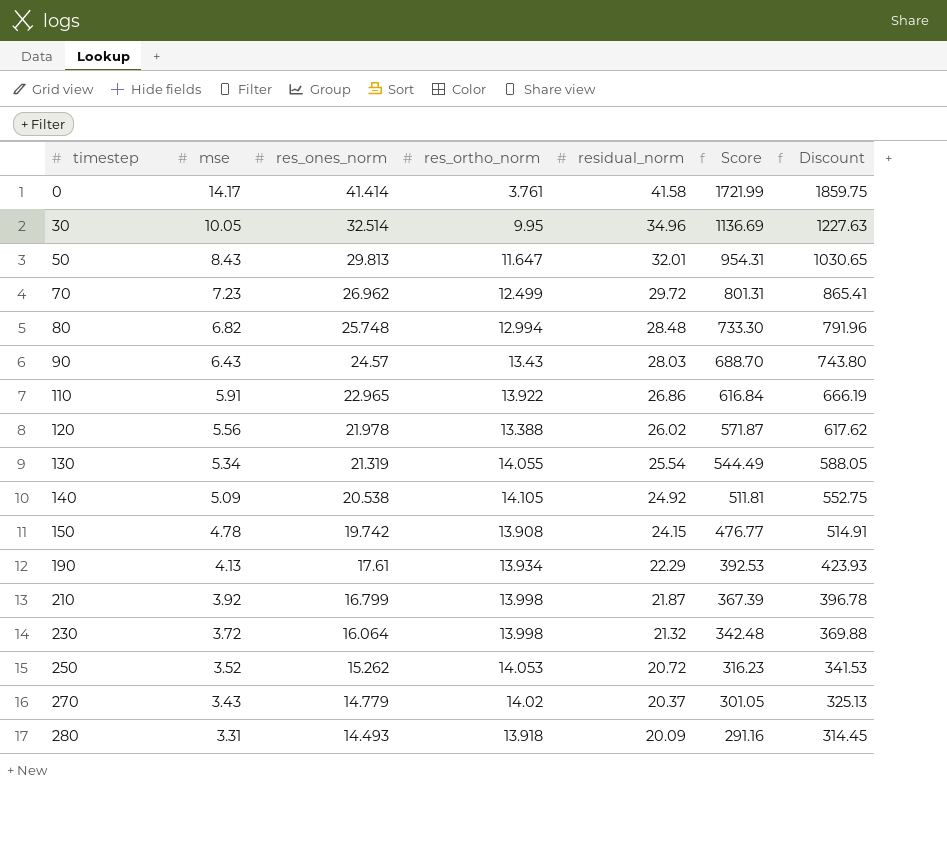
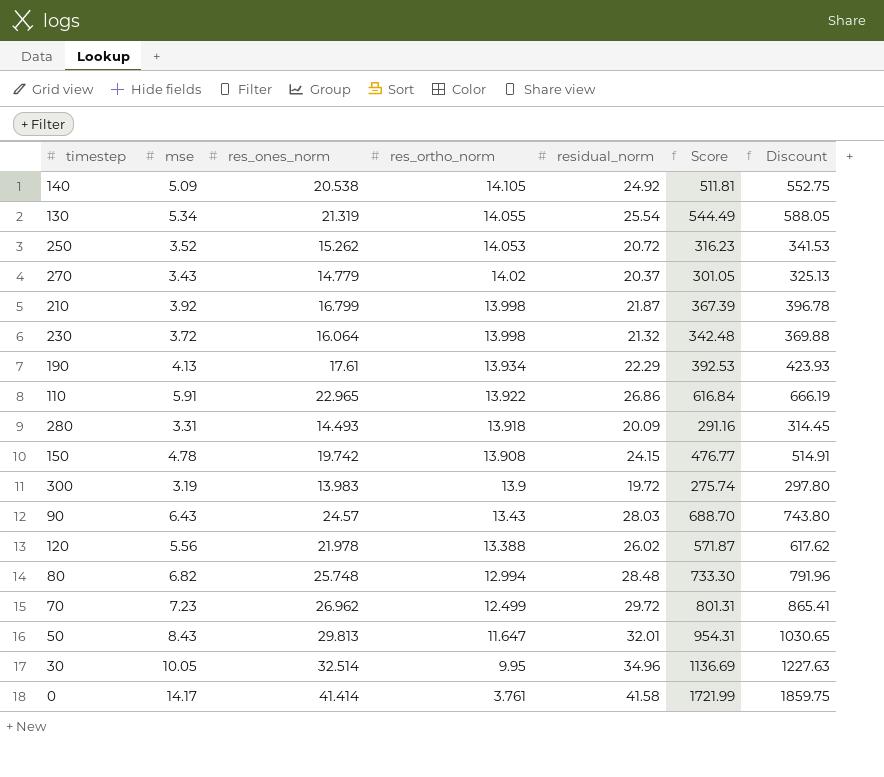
row order: timestep ascending -> res_ortho_norm descending
row 300: none -> 3.19 | 13.983 | 13.9 | 19.72 | 275.74 | 297.80

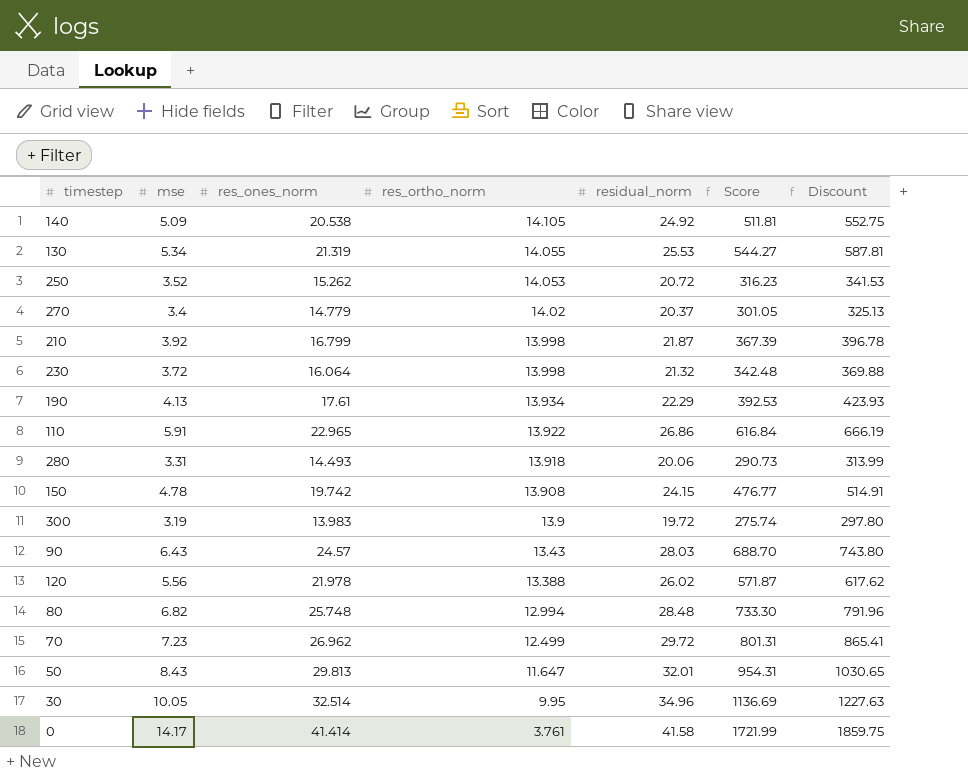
130 | residual_norm: 25.54 -> 25.53
130 | Score: 544.49 -> 544.27
130 | Discount: 588.05 -> 587.81
270 | mse: 3.43 -> 3.4
280 | residual_norm: 20.09 -> 20.06
280 | Score: 291.16 -> 290.73
280 | Discount: 314.45 -> 313.99

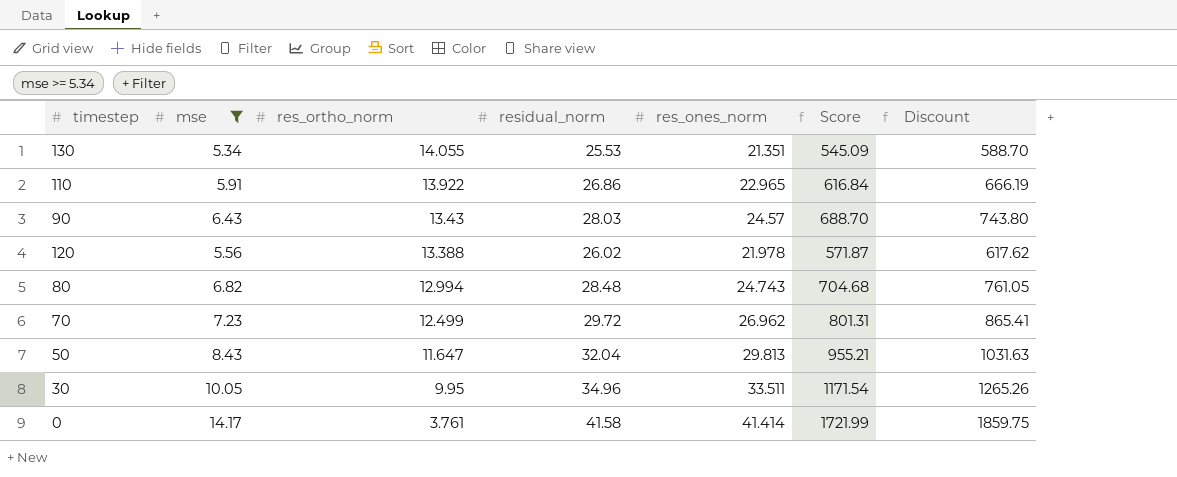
filter: none -> mse >= 5.34
column res_ones_norm | position: 3 -> 5
130 | res_ones_norm: 21.319 -> 21.351
130 | Score: 544.27 -> 545.09
130 | Discount: 587.81 -> 588.70
80 | res_ones_norm: 25.748 -> 24.743
80 | Score: 733.30 -> 704.68
80 | Discount: 791.96 -> 761.05
50 | residual_norm: 32.01 -> 32.04
50 | Score: 954.31 -> 955.21
50 | Discount: 1030.65 -> 1031.63
30 | res_ones_norm: 32.514 -> 33.511
30 | Score: 1136.69 -> 1171.54
30 | Discount: 1227.63 -> 1265.26

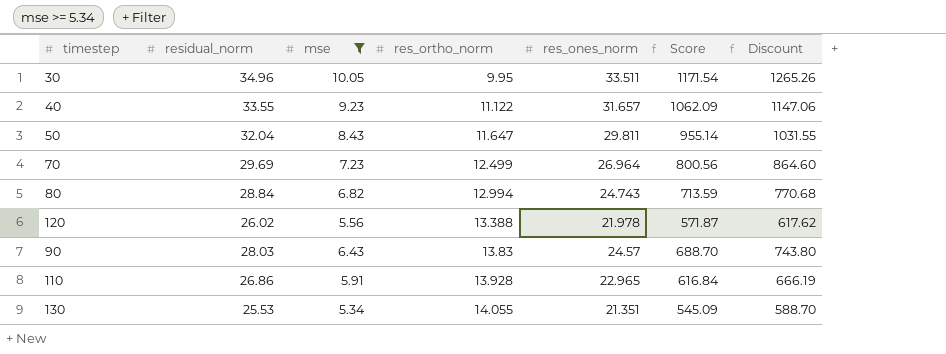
row order: res_ortho_norm descending -> res_ortho_norm ascending
column residual_norm | position: 4 -> 2
row 0: 14.17 | 3.761 | 41.58 | 41.414 | 1721.99 | 1859.75 -> none
row 40: none -> 33.55 | 9.23 | 11.122 | 31.657 | 1062.09 | 1147.06
50 | res_ones_norm: 29.813 -> 29.811
50 | Score: 955.21 -> 955.14
50 | Discount: 1031.63 -> 1031.55
70 | residual_norm: 29.72 -> 29.69
70 | res_ones_norm: 26.962 -> 26.964
70 | Score: 801.31 -> 800.56
70 | Discount: 865.41 -> 864.60
80 | residual_norm: 28.48 -> 28.84
80 | Score: 704.68 -> 713.59
80 | Discount: 761.05 -> 770.68
90 | res_ortho_norm: 13.43 -> 13.83
110 | res_ortho_norm: 13.922 -> 13.928

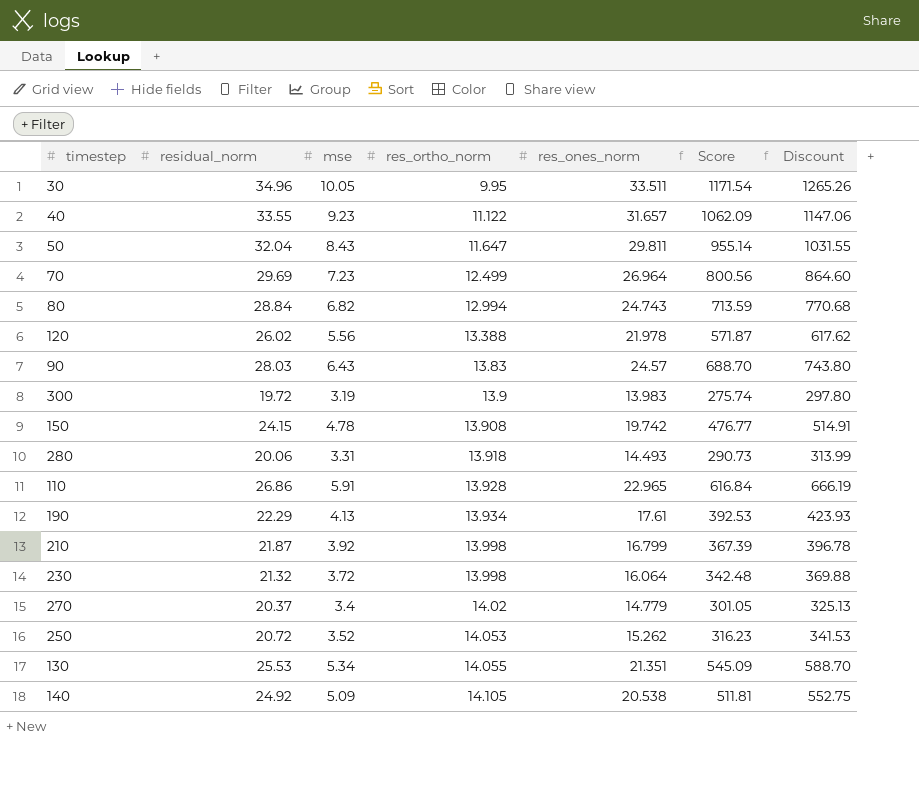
filter: mse >= 5.34 -> none

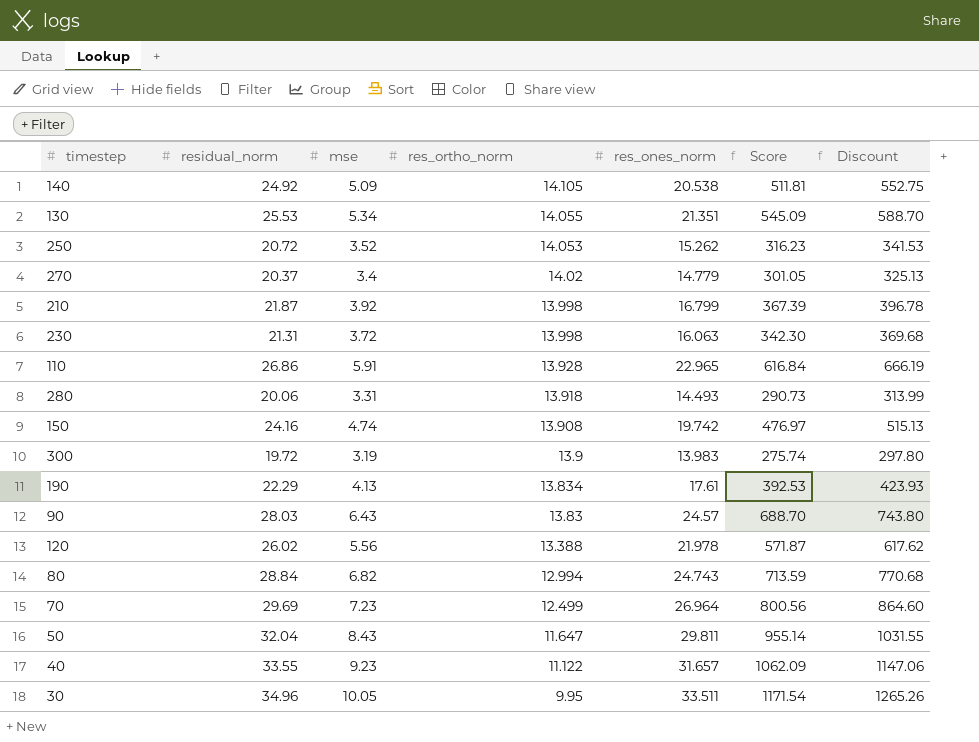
row order: res_ortho_norm ascending -> res_ortho_norm descending
230 | residual_norm: 21.32 -> 21.31
230 | res_ones_norm: 16.064 -> 16.063
230 | Score: 342.48 -> 342.30
230 | Discount: 369.88 -> 369.68
150 | residual_norm: 24.15 -> 24.16
150 | mse: 4.78 -> 4.74
150 | Score: 476.77 -> 476.97
150 | Discount: 514.91 -> 515.13
190 | res_ortho_norm: 13.934 -> 13.834

